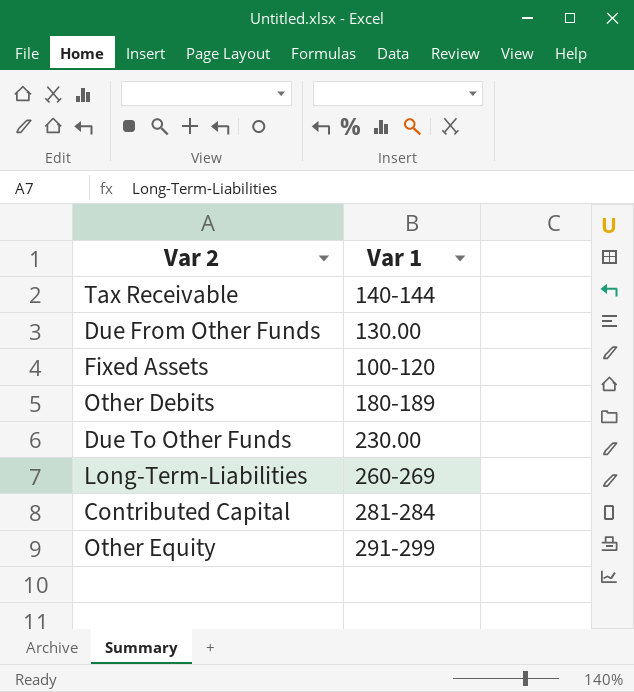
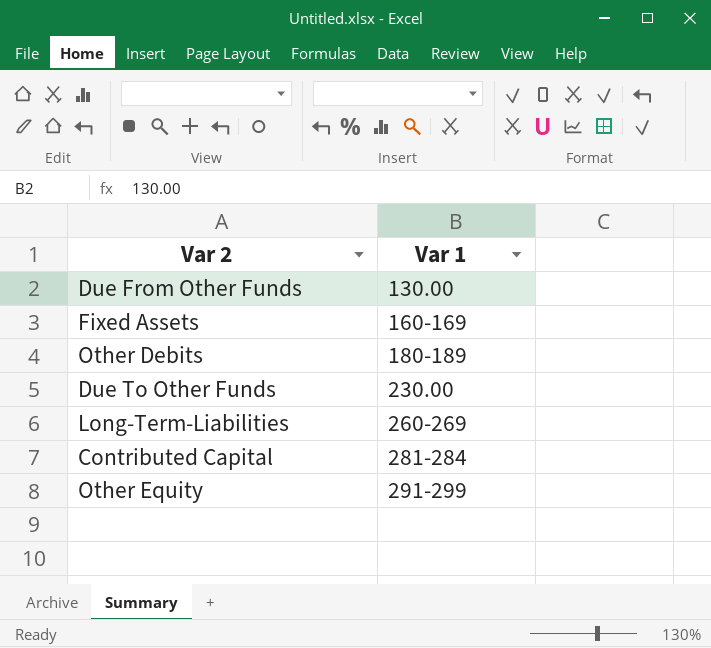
row Tax Receivable: 140-144 -> none
Fixed Assets | Var 1: 100-120 -> 160-169

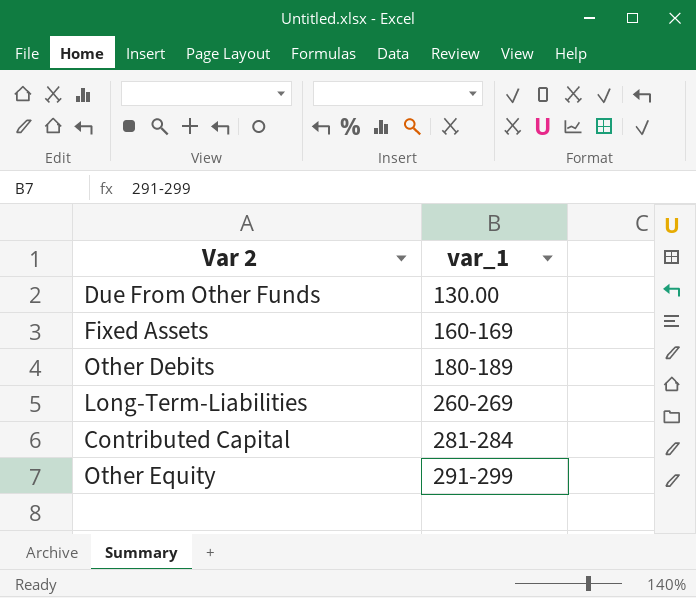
column name: Var 1 -> var_1
row Due To Other Funds: 230.00 -> none

